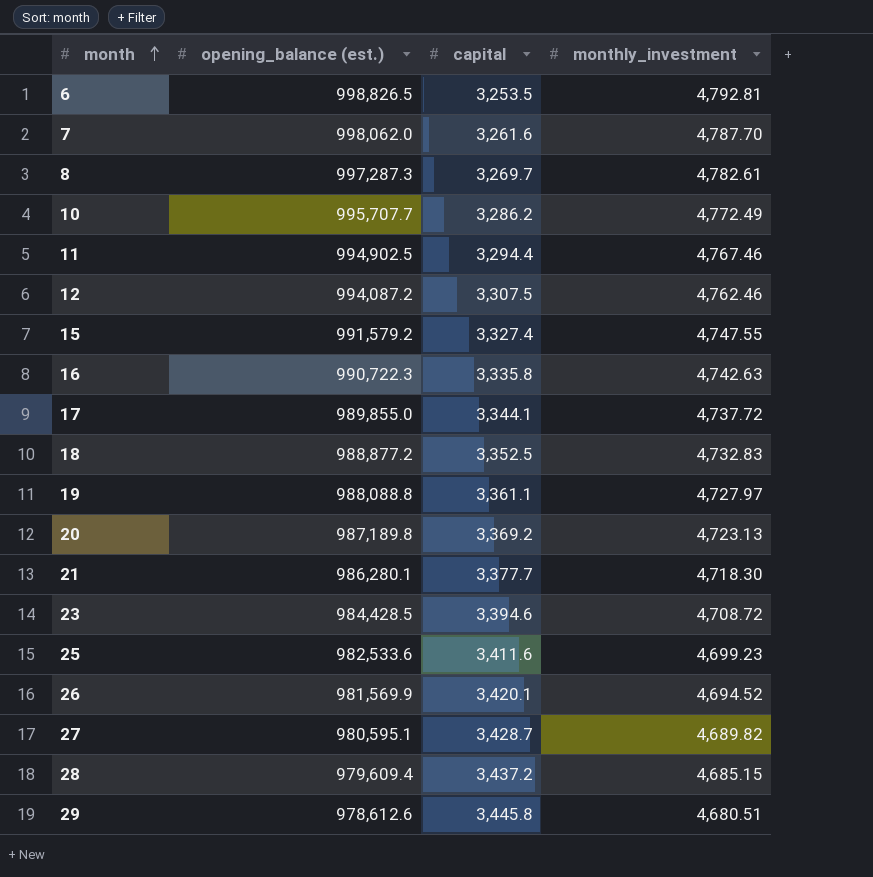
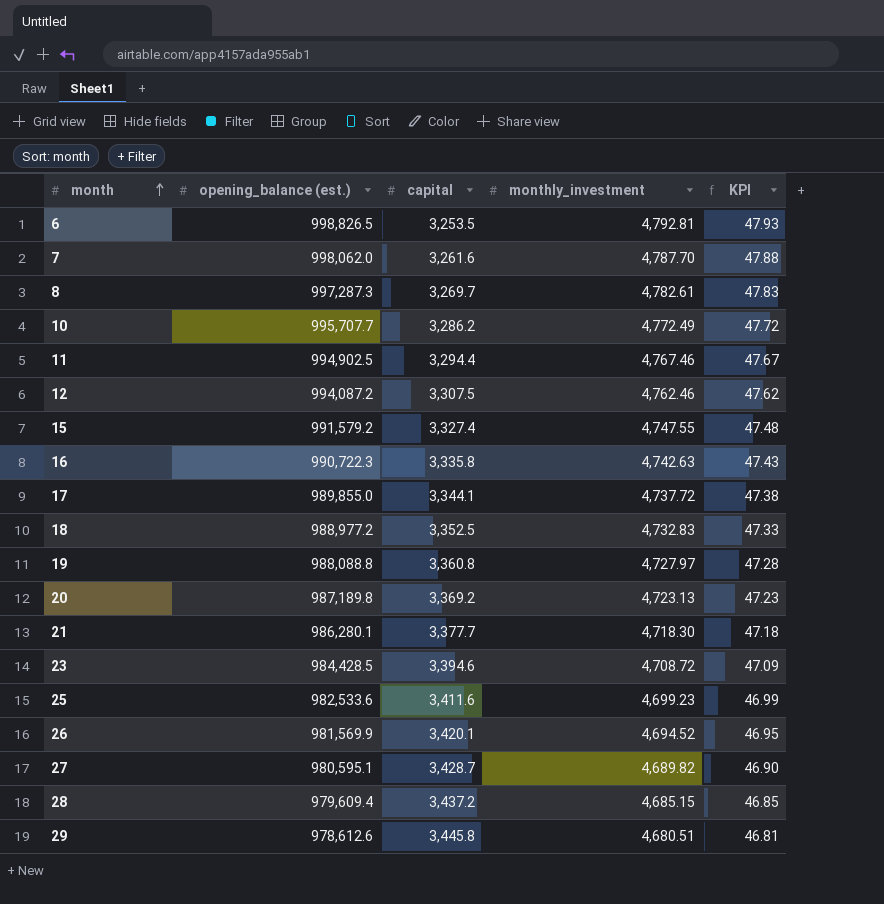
column KPI | formula: none -> [monthly_investment] * 0.01
18 | opening_balance (est.): 988,877.2 -> 988,977.2
19 | capital: 3,361.1 -> 3,360.8

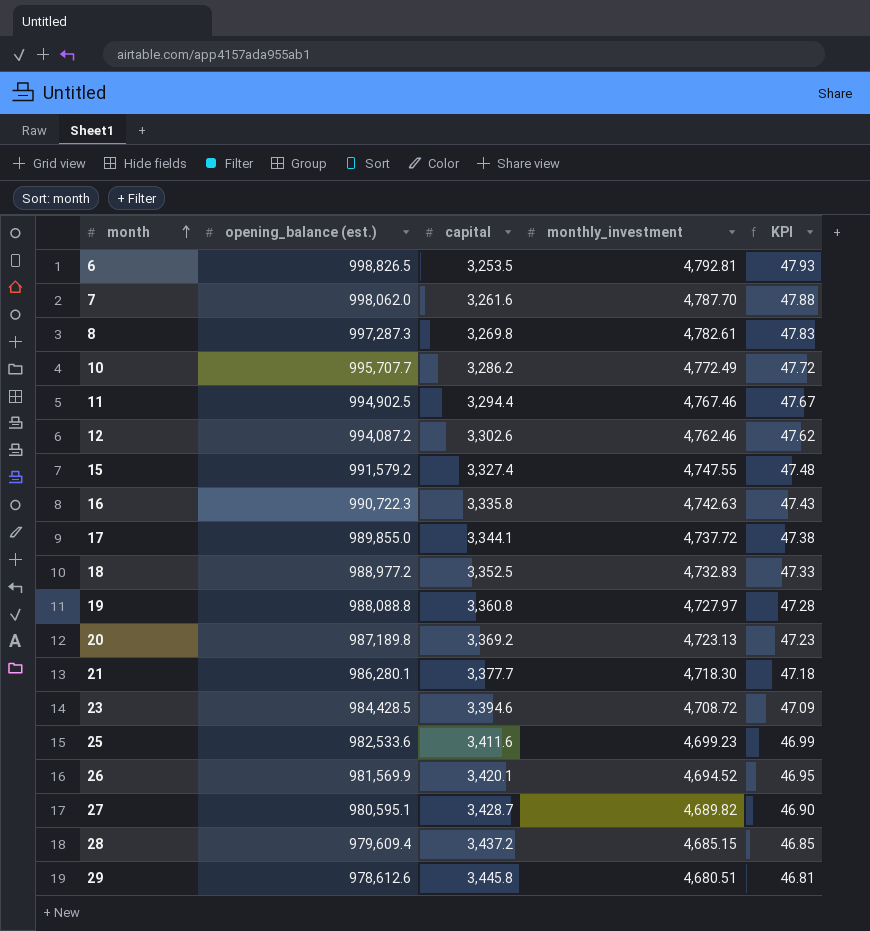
8 | capital: 3,269.7 -> 3,269.8
12 | capital: 3,307.5 -> 3,302.6

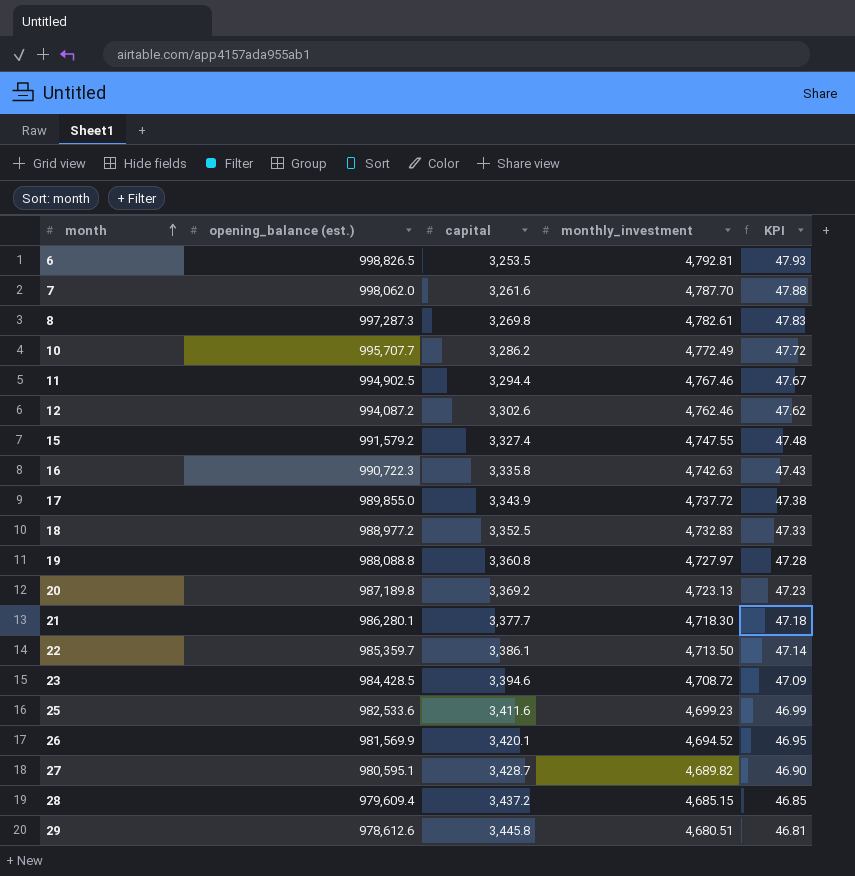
17 | capital: 3,344.1 -> 3,343.9
row 22: none -> 985,359.7 | 3,386.1 | 4,713.50 | 47.14

